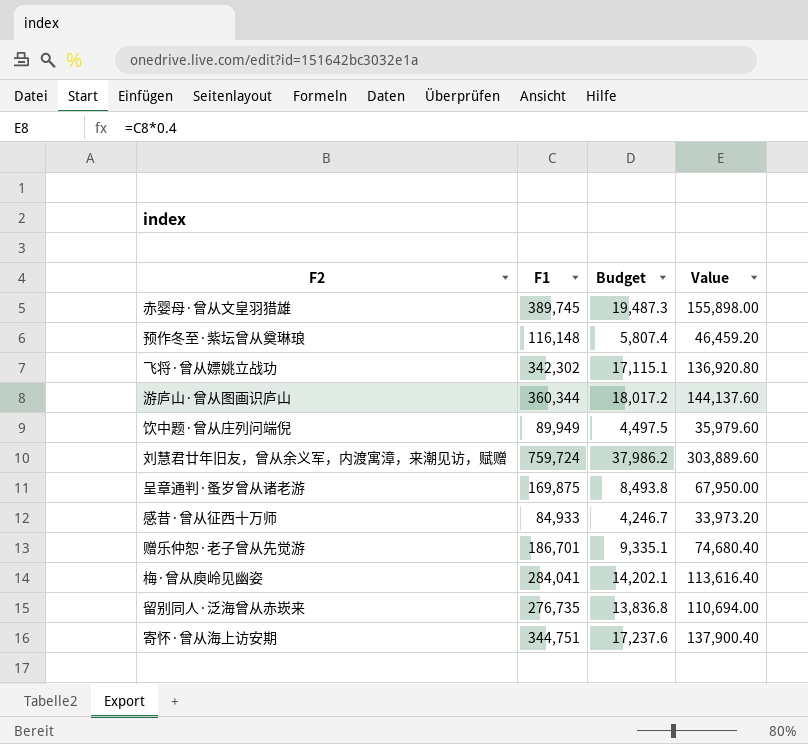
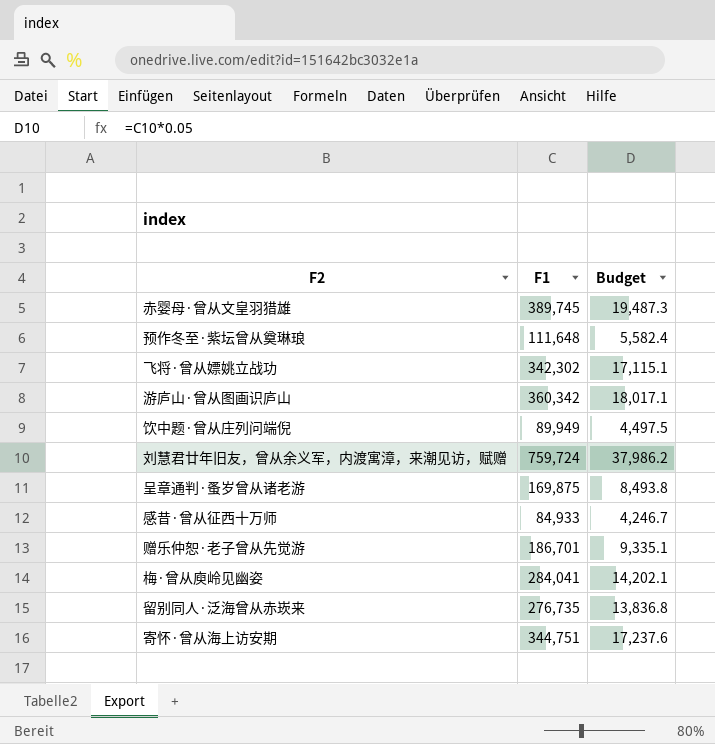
column Value | formula: [F1] * 0.4 -> none
预作冬至·紫坛曾从奠琳琅 | F1: 116,148 -> 111,648
预作冬至·紫坛曾从奠琳琅 | Budget: 5,807.4 -> 5,582.4
游庐山·曾从图画识庐山 | F1: 360,344 -> 360,342
游庐山·曾从图画识庐山 | Budget: 18,017.2 -> 18,017.1

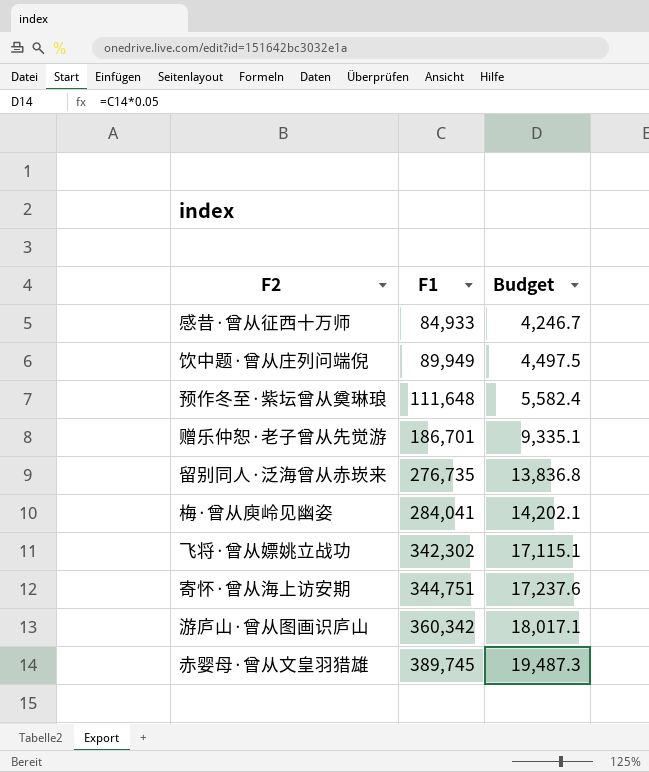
row order: none -> F1 ascending
row 刘慧君廿年旧友，曾从余义军，内渡寓漳，来潮见访，赋赠: 759,724 | 37,986.2 -> none
row 呈章通判·蚤岁曾从诸老游: 169,875 | 8,493.8 -> none

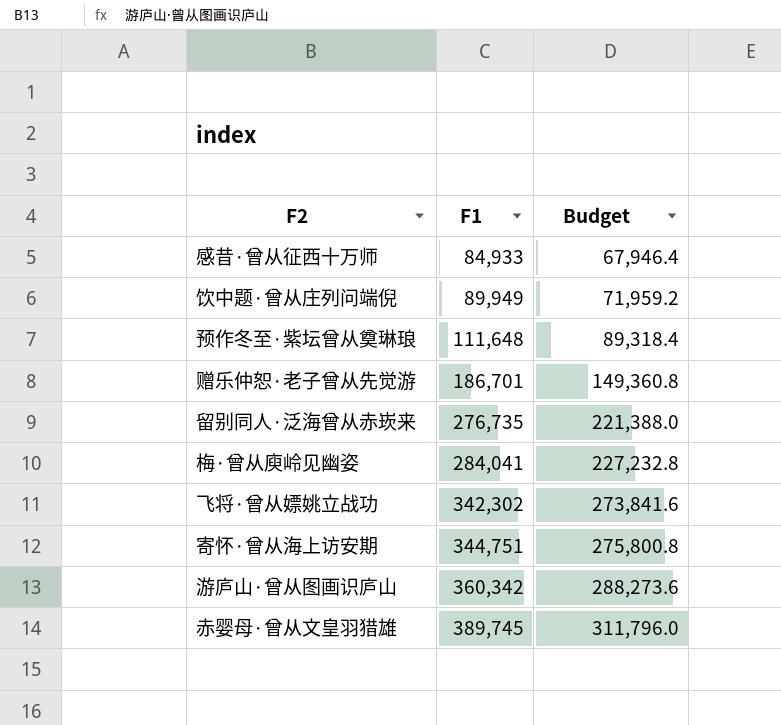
column Budget | formula: [F1] * 0.05 -> [F1] * 0.8

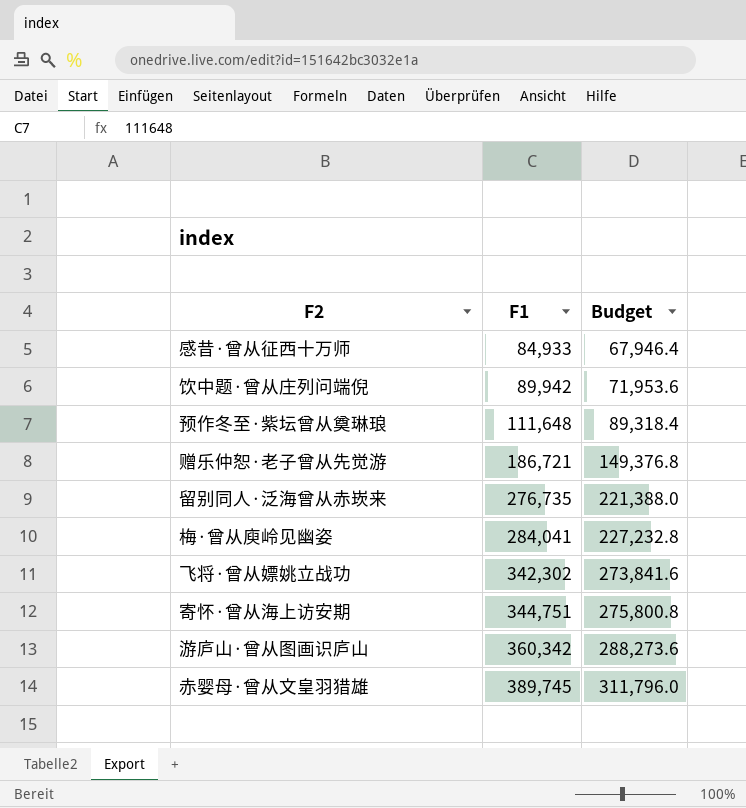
饮中题·曾从庄列问端倪 | F1: 89,949 -> 89,942
饮中题·曾从庄列问端倪 | Budget: 71,959.2 -> 71,953.6
赠乐仲恕·老子曾从先觉游 | F1: 186,701 -> 186,721
赠乐仲恕·老子曾从先觉游 | Budget: 149,360.8 -> 149,376.8

